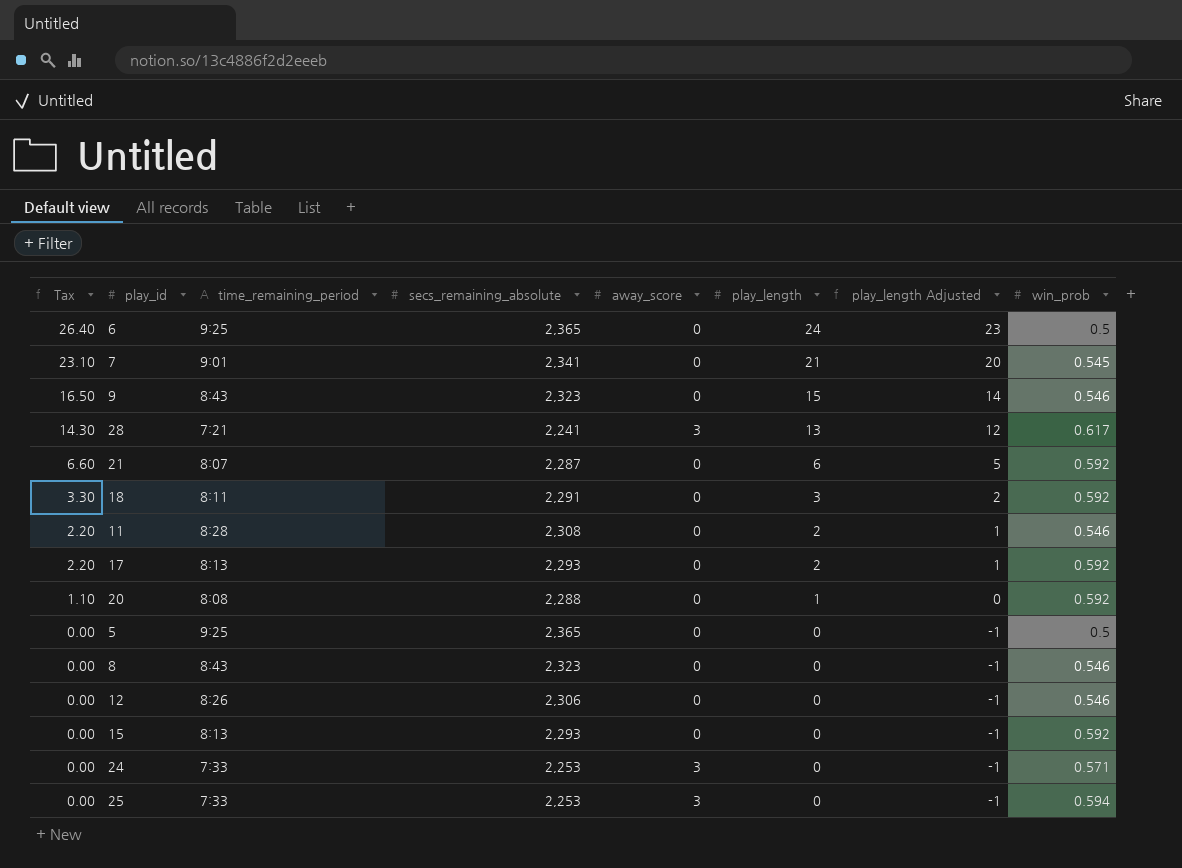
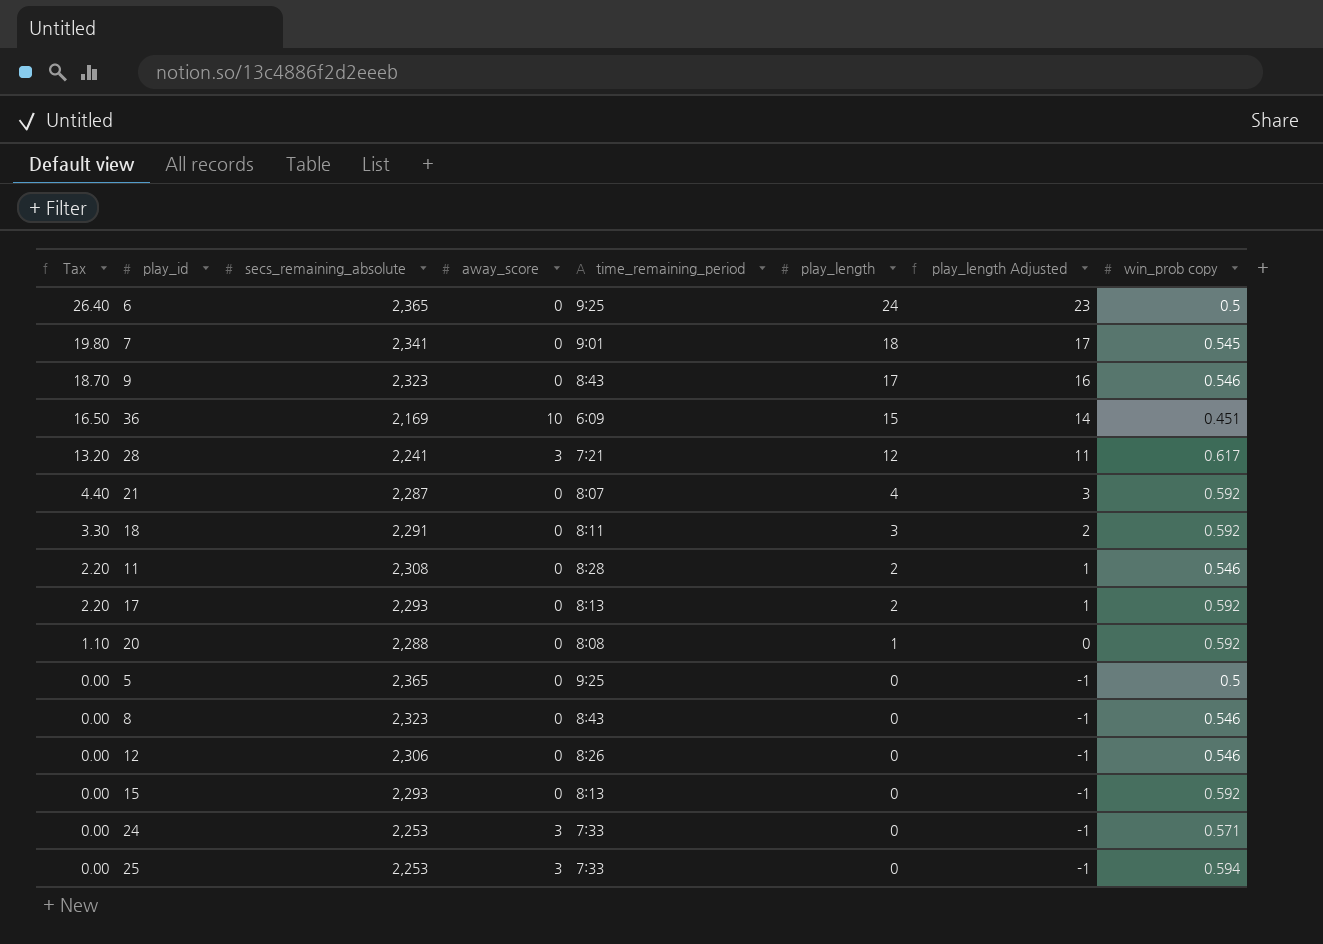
column time_remaining_period | position: 3 -> 5
column name: win_prob -> win_prob copy
7 | Tax: 23.10 -> 19.80
7 | play_length: 21 -> 18
7 | play_length Adjusted: 20 -> 17
9 | Tax: 16.50 -> 18.70
9 | play_length: 15 -> 17
9 | play_length Adjusted: 14 -> 16
row 36: none -> 16.50 | 2,169 | 10 | 6:09 | 15 | 14 | 0.451
28 | Tax: 14.30 -> 13.20
28 | play_length: 13 -> 12
28 | play_length Adjusted: 12 -> 11
21 | Tax: 6.60 -> 4.40
21 | play_length: 6 -> 4
21 | play_length Adjusted: 5 -> 3

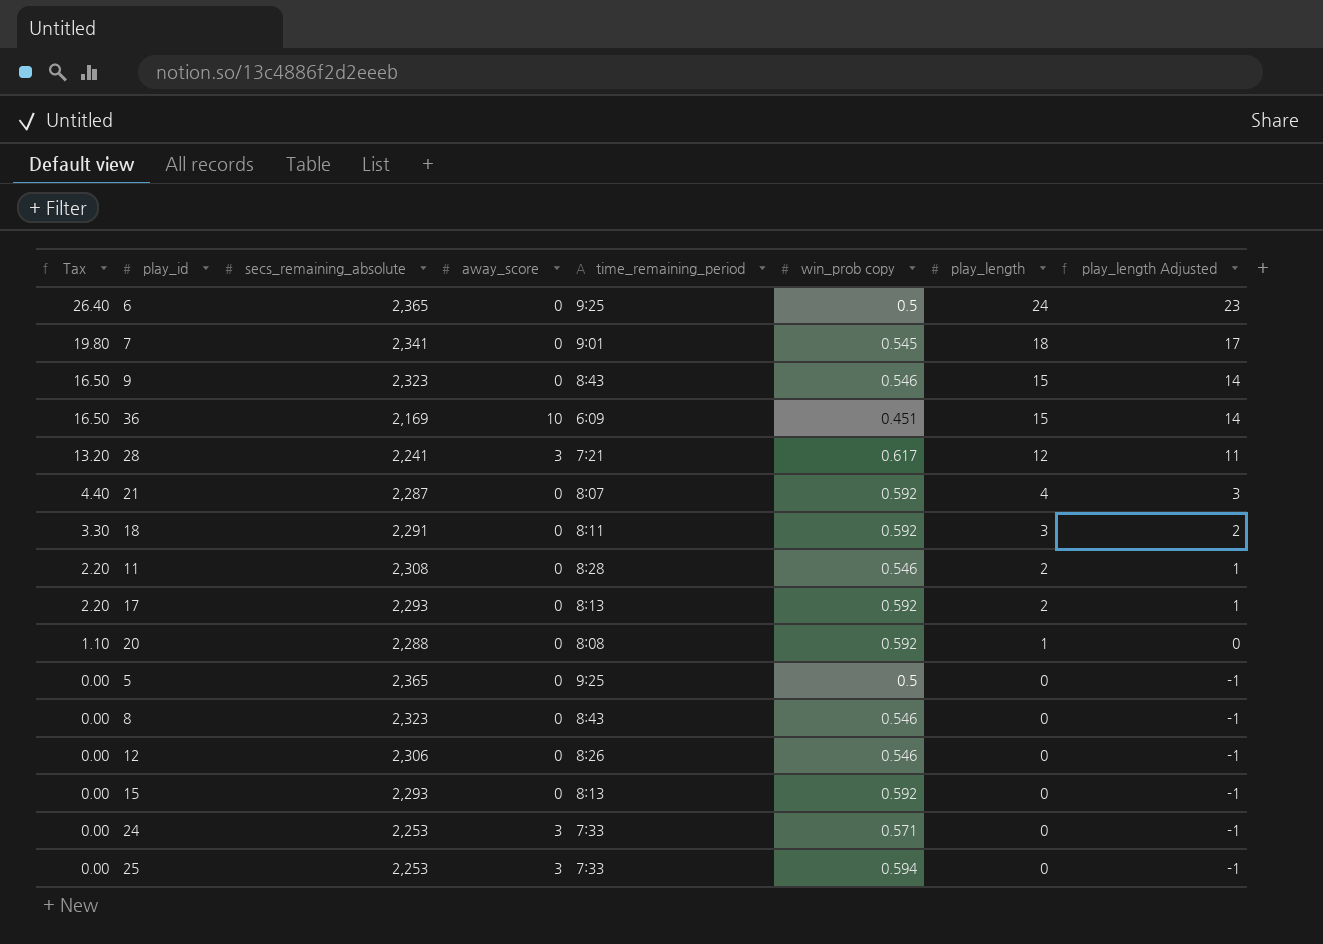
column win_prob copy | position: 8 -> 6
9 | Tax: 18.70 -> 16.50
9 | play_length: 17 -> 15
9 | play_length Adjusted: 16 -> 14

